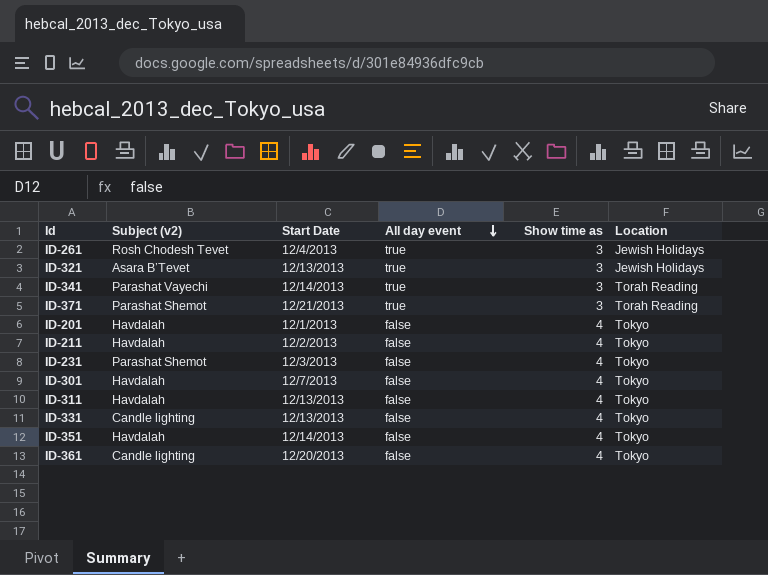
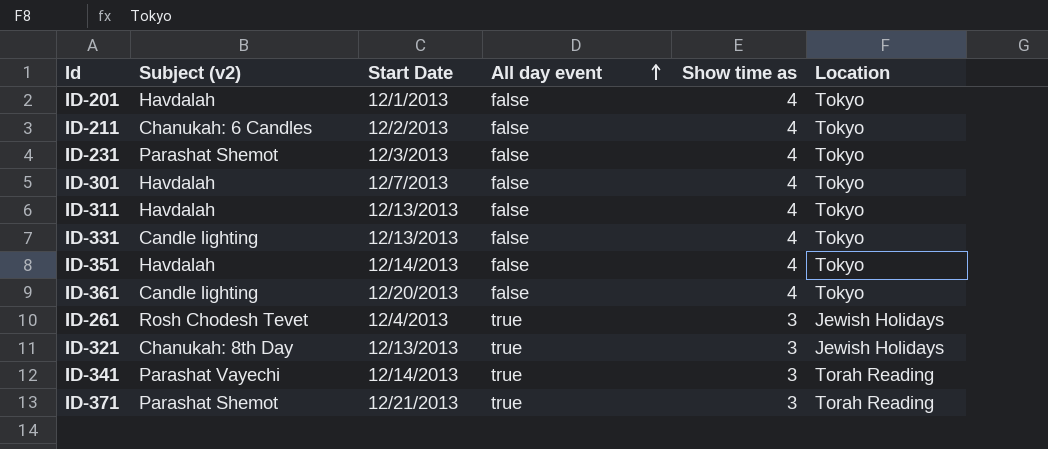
row order: All day event descending -> All day event ascending
ID-211 | Subject (v2): Havdalah -> Chanukah: 6 Candles
ID-321 | Subject (v2): Asara B’Tevet -> Chanukah: 8th Day

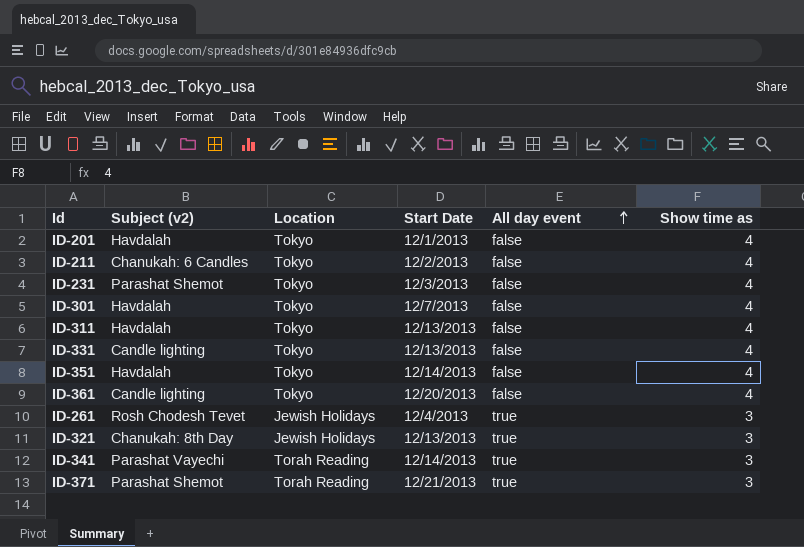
column Location | position: 6 -> 3

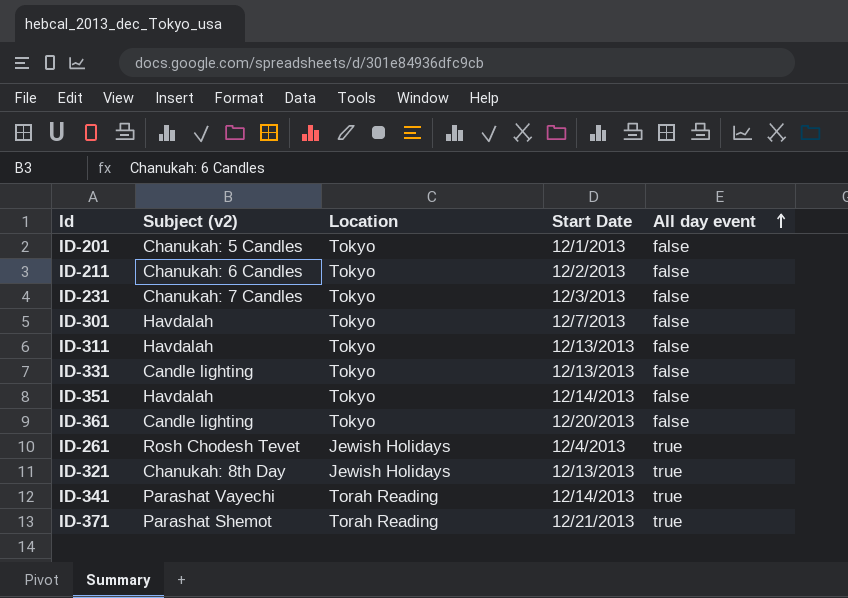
column Show time as | position: 6 -> none
ID-201 | Subject (v2): Havdalah -> Chanukah: 5 Candles
ID-231 | Subject (v2): Parashat Shemot -> Chanukah: 7 Candles

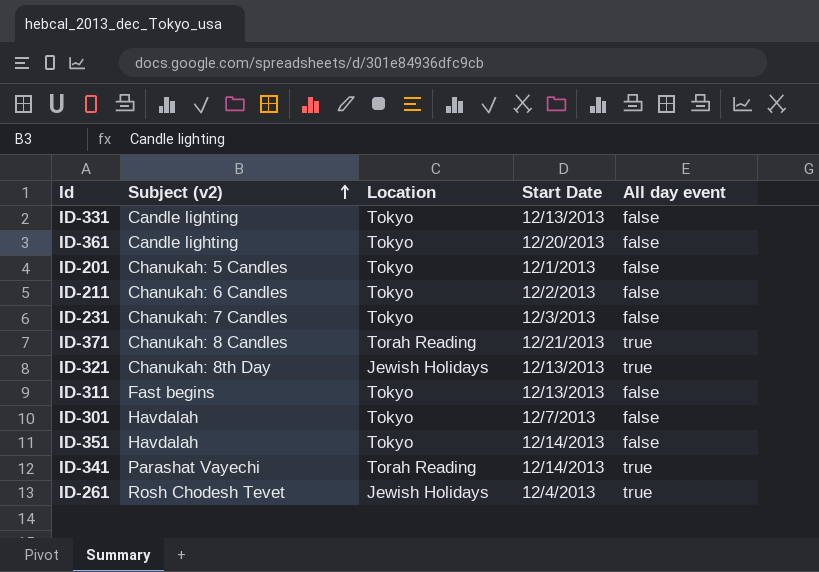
row order: All day event ascending -> Subject (v2) ascending
ID-371 | Subject (v2): Parashat Shemot -> Chanukah: 8 Candles
ID-311 | Subject (v2): Havdalah -> Fast begins

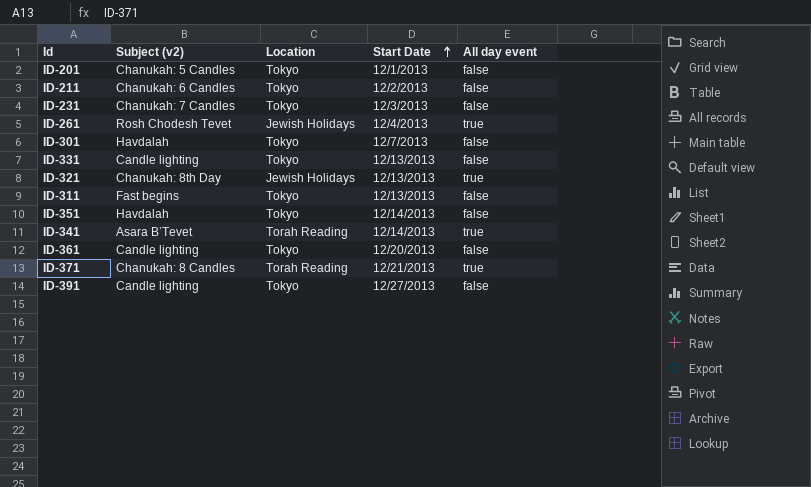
row order: Subject (v2) ascending -> Start Date ascending
ID-341 | Subject (v2): Parashat Vayechi -> Asara B’Tevet
row ID-391: none -> Candle lighting | Tokyo | 12/27/2013 | false

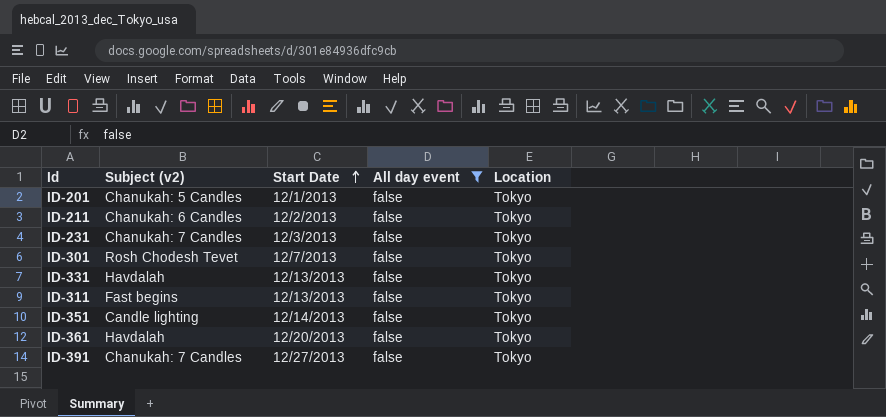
filter: none -> All day event = false
column Location | position: 3 -> 5
ID-301 | Subject (v2): Havdalah -> Rosh Chodesh Tevet
ID-331 | Subject (v2): Candle lighting -> Havdalah
ID-351 | Subject (v2): Havdalah -> Candle lighting
ID-361 | Subject (v2): Candle lighting -> Havdalah
ID-391 | Subject (v2): Candle lighting -> Chanukah: 7 Candles

